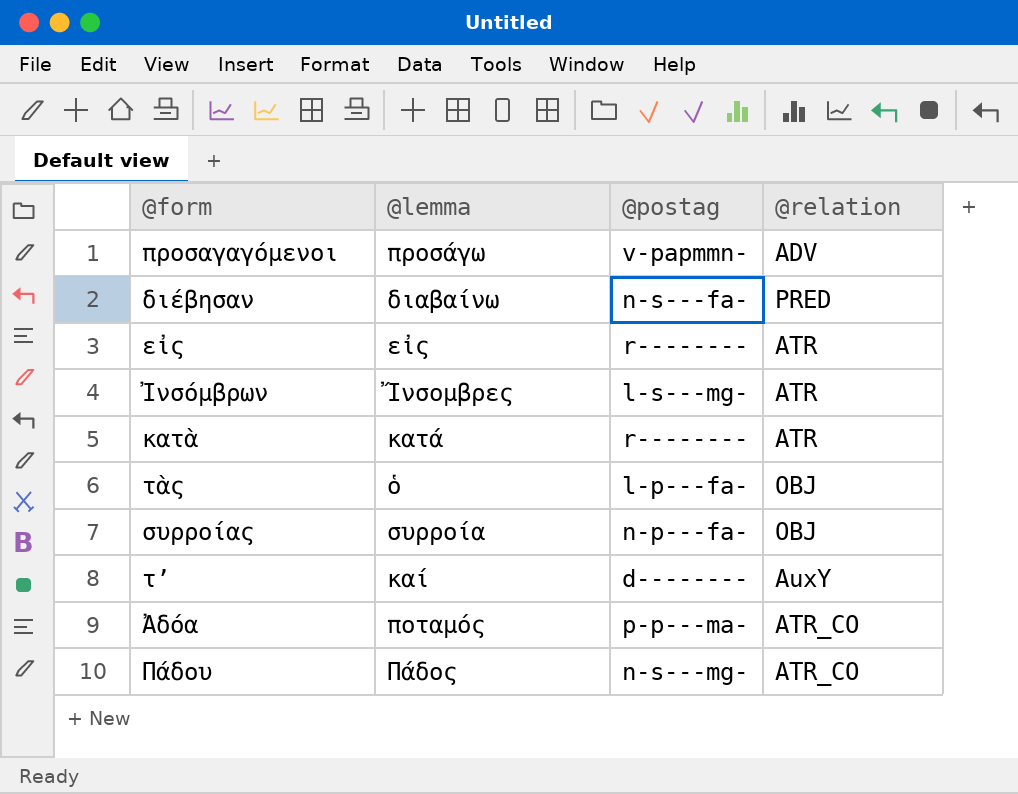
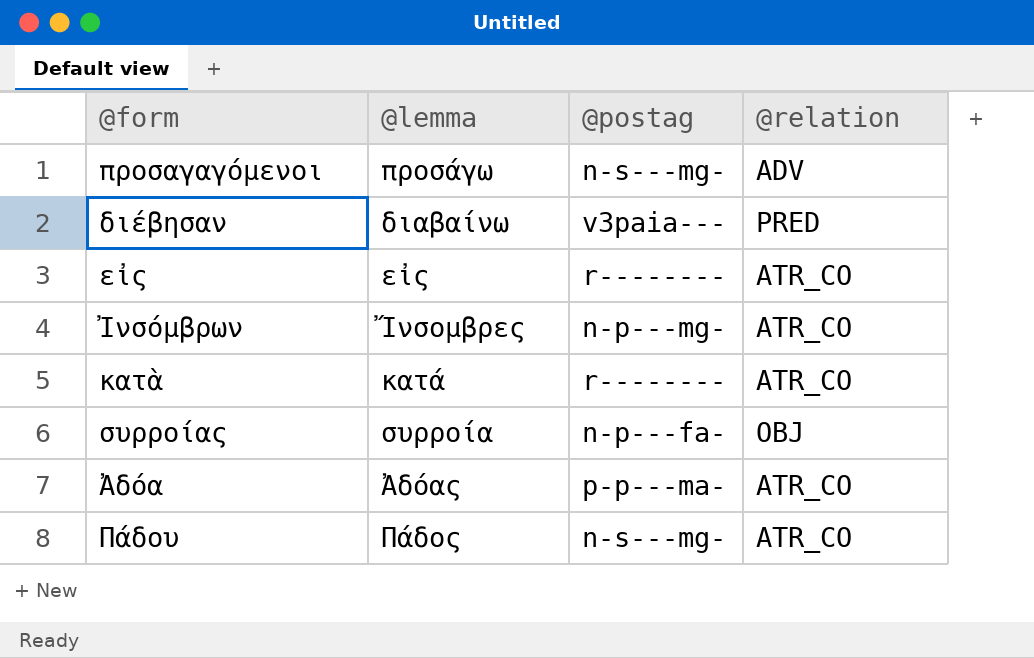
row τὰς: ὁ | l-p---fa- | OBJ -> none
row τʼ: καί | d-------- | AuxY -> none
προσαγαγόμενοι | @postag: v-papmmn- -> n-s---mg-
διέβησαν | @postag: n-s---fa- -> v3paia---
εἰς | @relation: ATR -> ATR_CO
Ἰνσόμβρων | @postag: l-s---mg- -> n-p---mg-
Ἰνσόμβρων | @relation: ATR -> ATR_CO
κατὰ | @relation: ATR -> ATR_CO
Ἀδόα | @lemma: ποταμός -> Ἀδόας

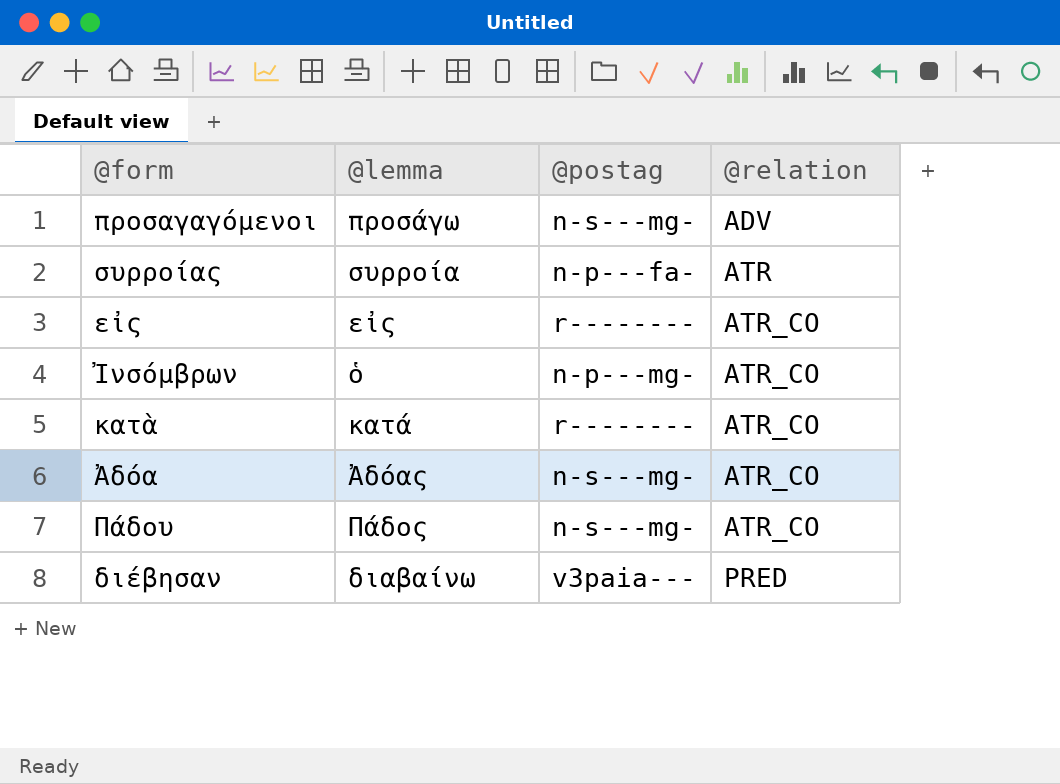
row order: none -> @relation ascending
συρροίας | @relation: OBJ -> ATR
Ἰνσόμβρων | @lemma: Ἴνσομβρες -> ὁ
Ἀδόα | @postag: p-p---ma- -> n-s---mg-

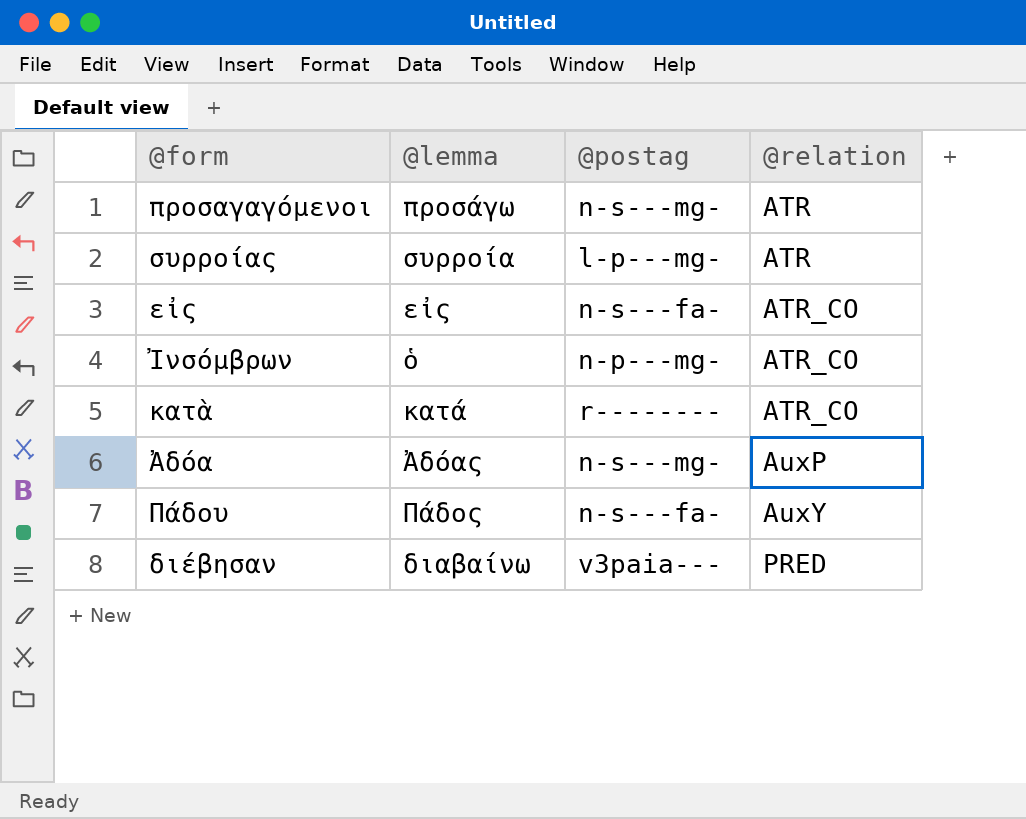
προσαγαγόμενοι | @relation: ADV -> ATR
συρροίας | @postag: n-p---fa- -> l-p---mg-
εἰς | @postag: r-------- -> n-s---fa-
Ἀδόα | @relation: ATR_CO -> AuxP
Πάδου | @postag: n-s---mg- -> n-s---fa-
Πάδου | @relation: ATR_CO -> AuxY

